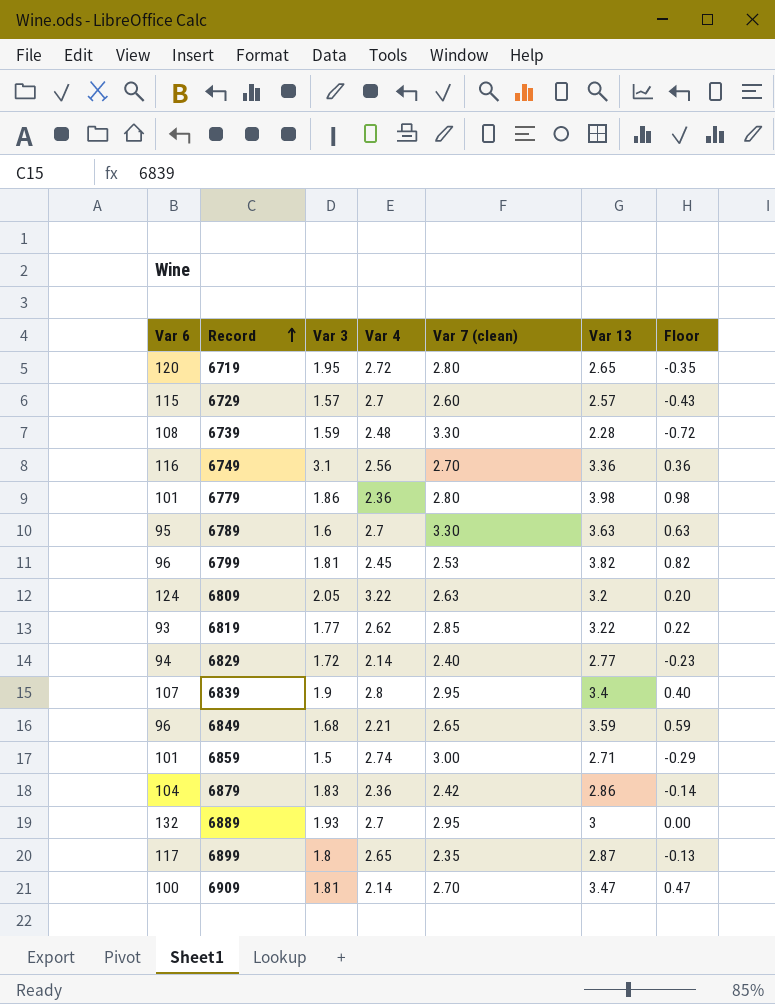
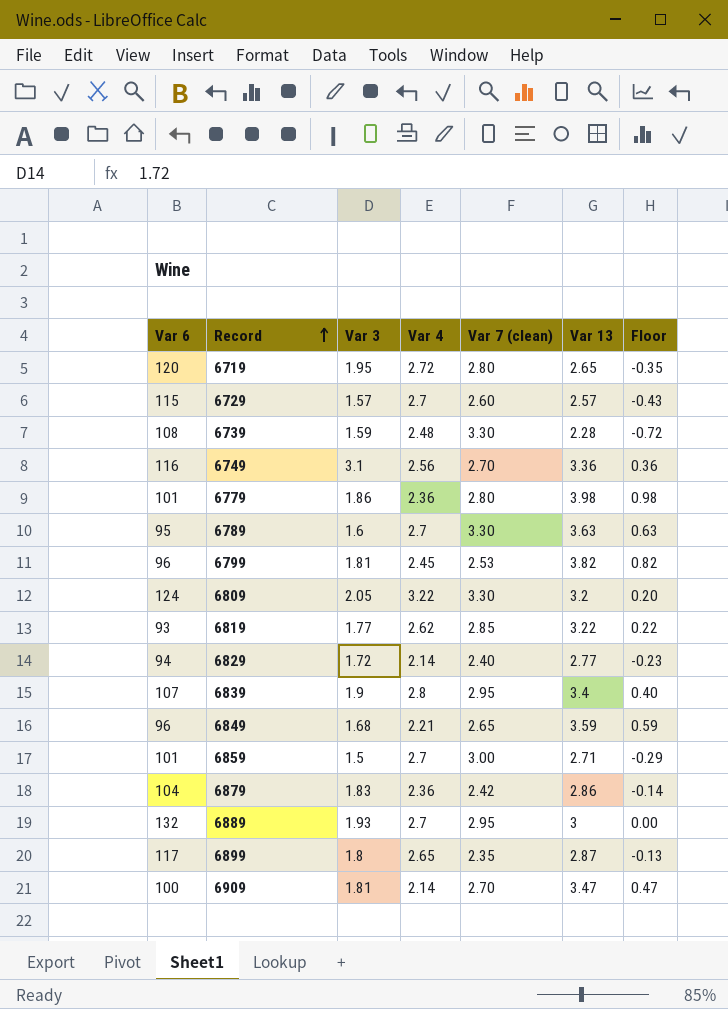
6809 | Var 7 (clean): 2.63 -> 3.30
6859 | Var 4: 2.74 -> 2.7

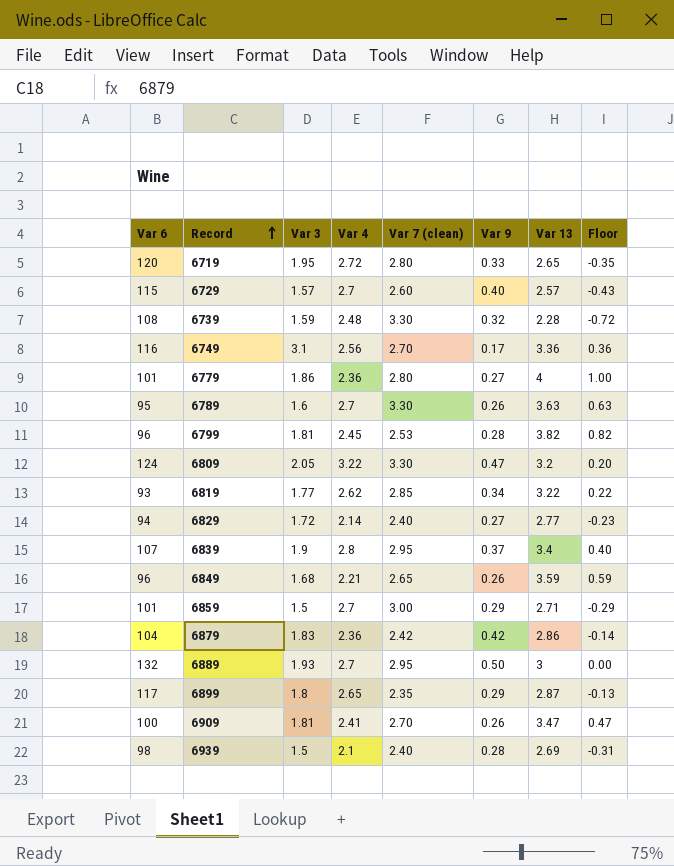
column Var 9 | position: none -> 6
6779 | Var 13: 3.98 -> 4
6779 | Floor: 0.98 -> 1.00
6909 | Var 4: 2.14 -> 2.41
row 6939: none -> 98 | 1.5 | 2.1 | 2.40 | 0.28 | 2.69 | -0.31

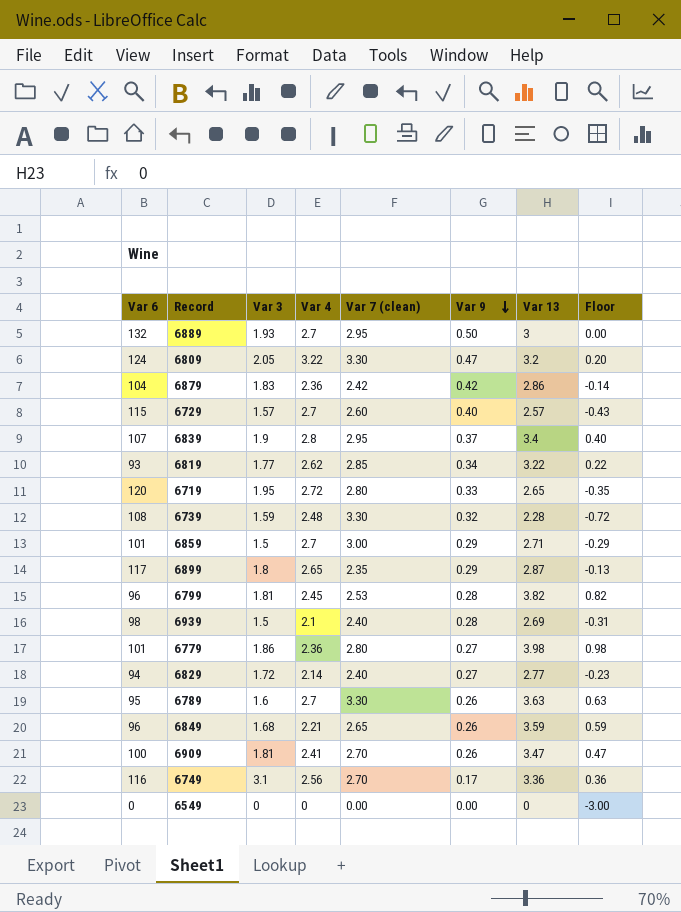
row order: Record ascending -> Var 9 descending
6779 | Var 13: 4 -> 3.98
6779 | Floor: 1.00 -> 0.98
row 6549: none -> 0 | 0 | 0 | 0.00 | 0.00 | 0 | -3.00

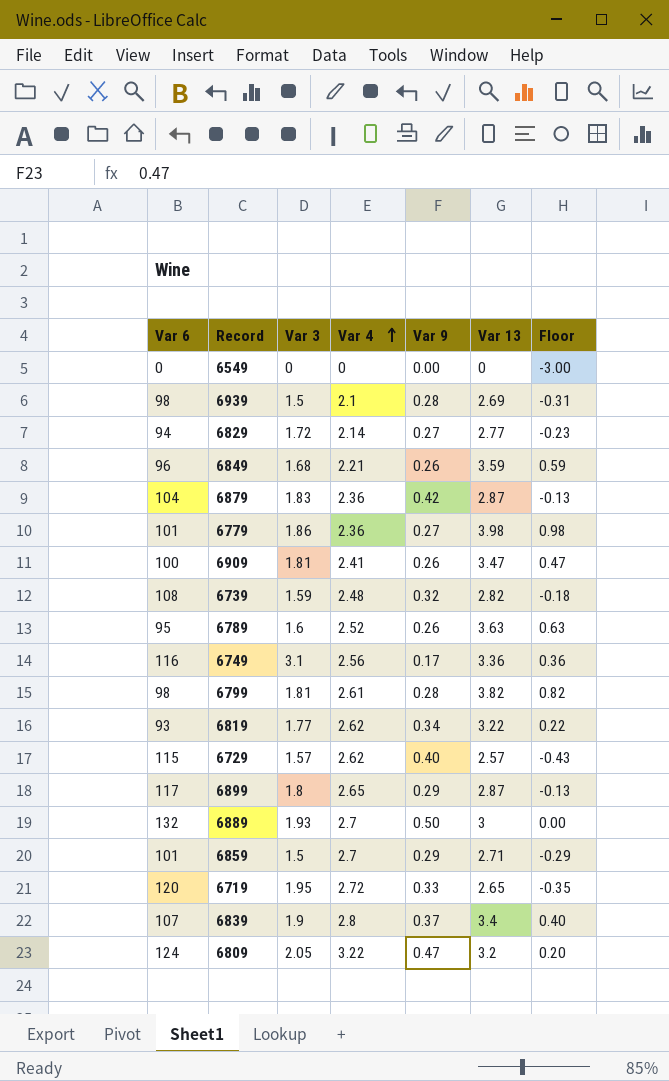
row order: Var 9 descending -> Var 4 ascending
column Var 7 (clean) | position: 5 -> none
6879 | Var 13: 2.86 -> 2.87
6879 | Floor: -0.14 -> -0.13
6739 | Var 13: 2.28 -> 2.82
6739 | Floor: -0.72 -> -0.18
6789 | Var 4: 2.7 -> 2.52
6799 | Var 6: 96 -> 98
6799 | Var 4: 2.45 -> 2.61
6729 | Var 4: 2.7 -> 2.62

